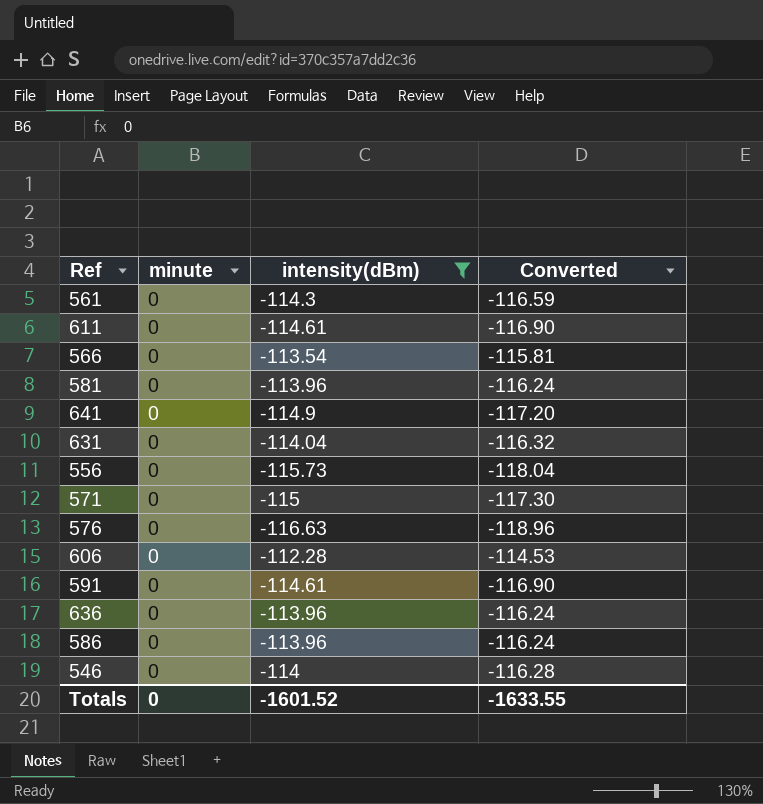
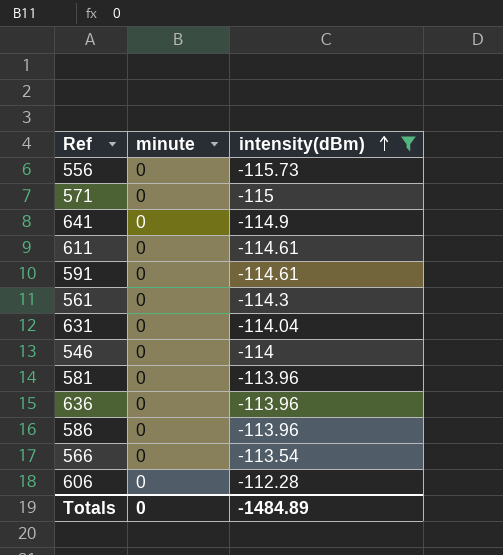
row order: none -> intensity(dBm) ascending
column Converted | formula: [intensity(dBm)] * 1.02 -> none
row 576: 0 | -116.63 | -118.96 -> none
Totals | intensity(dBm): -1601.52 -> -1484.89

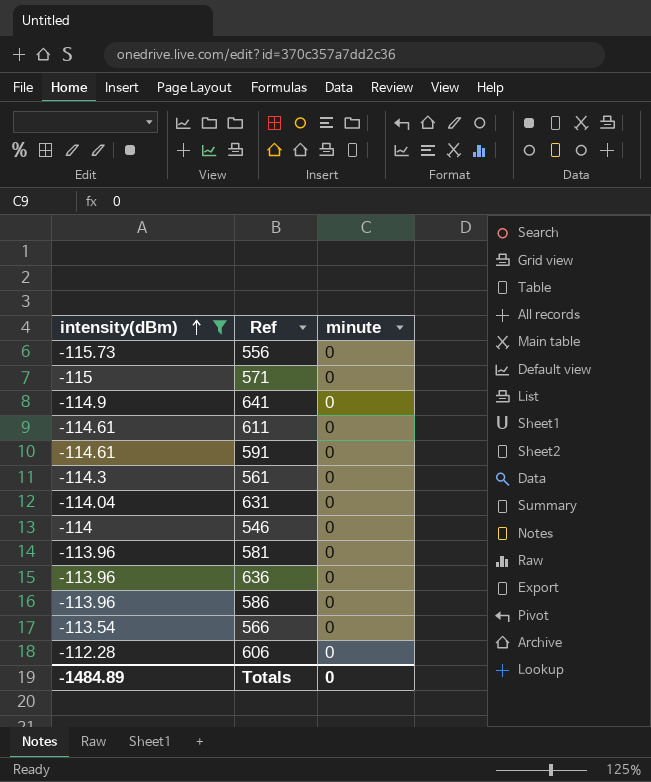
column intensity(dBm) | position: 3 -> 1

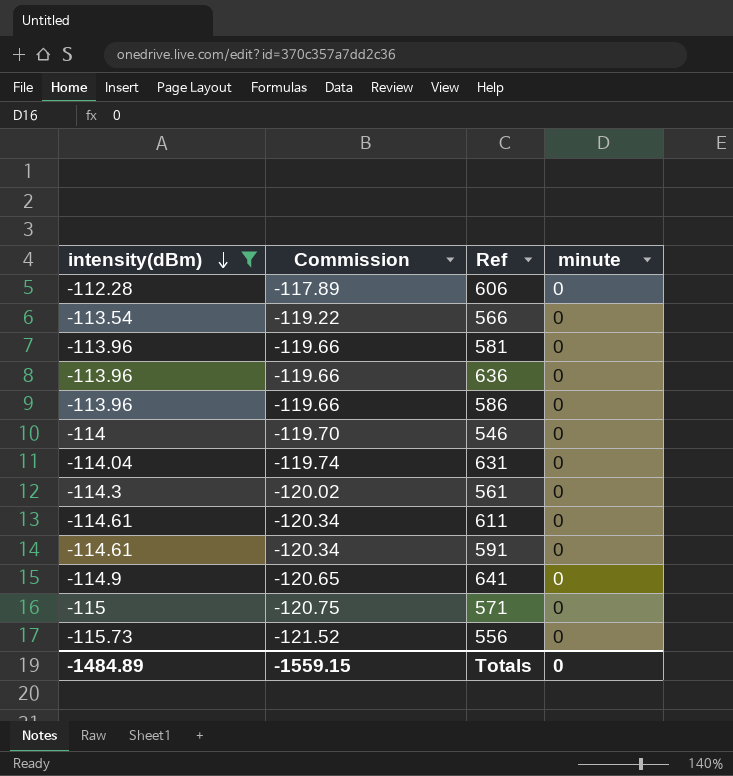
row order: intensity(dBm) ascending -> intensity(dBm) descending
column Commission | formula: none -> [intensity(dBm)] * 1.05

